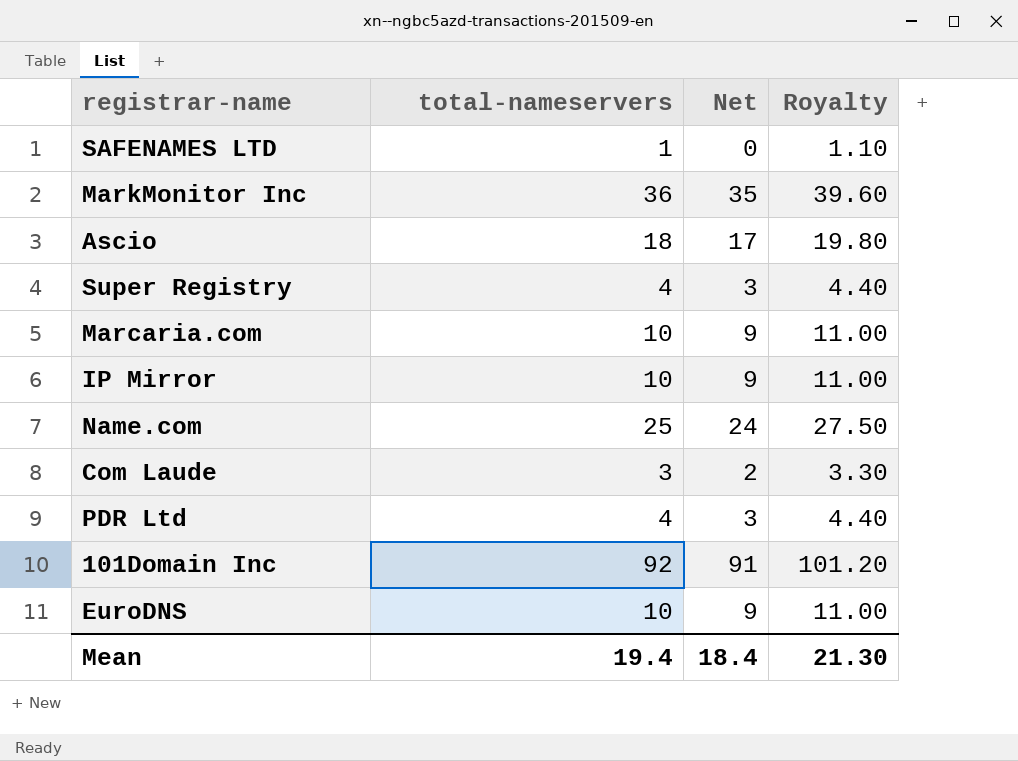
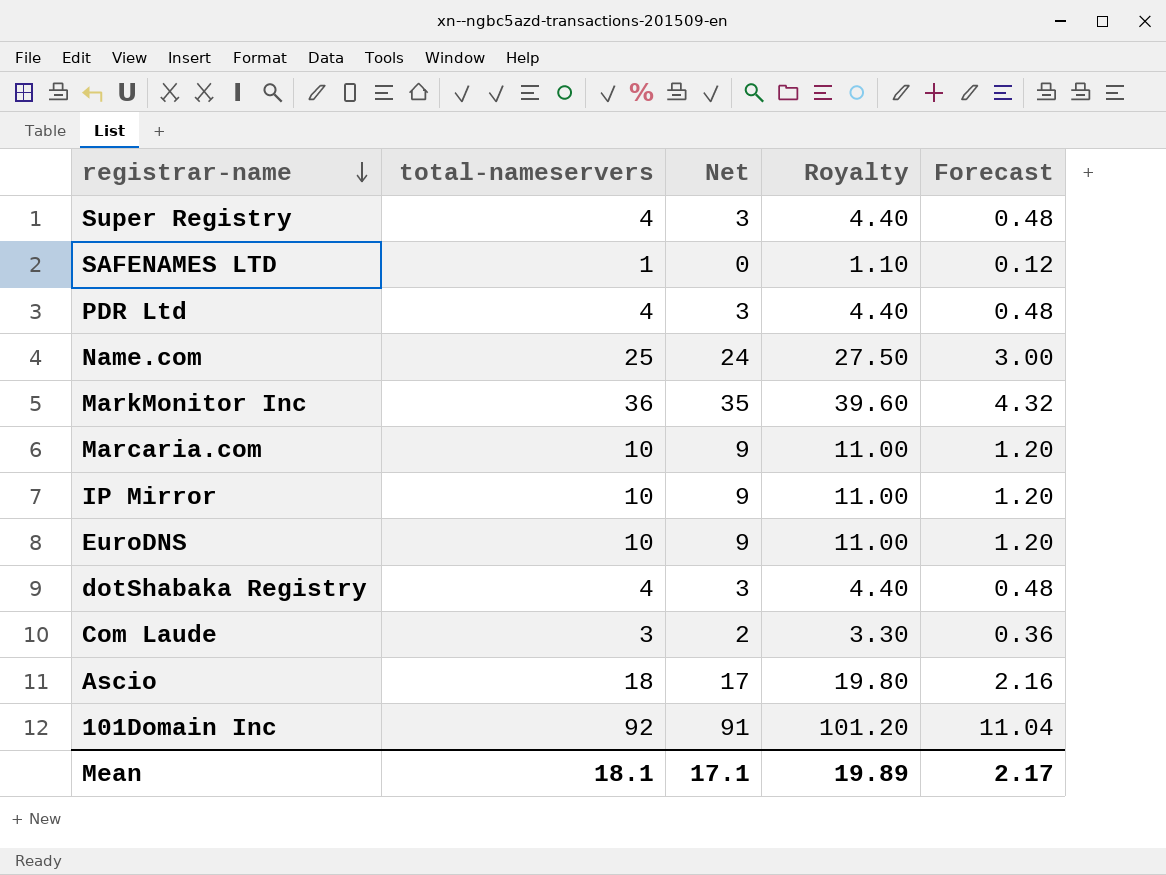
row order: none -> registrar-name descending
column Forecast | formula: none -> [total-nameservers] * 0.12
row dotShabaka Registry: none -> 4 | 3 | 4.40 | 0.48
Mean | total-nameservers: 19.4 -> 18.1
Mean | Net: 18.4 -> 17.1
Mean | Royalty: 21.30 -> 19.89

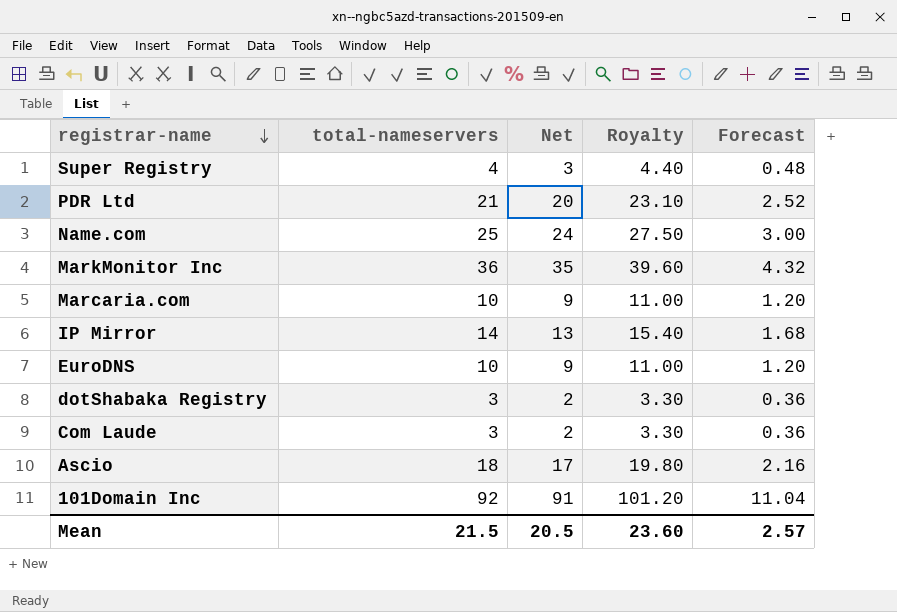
row SAFENAMES LTD: 1 | 0 | 1.10 | 0.12 -> none
PDR Ltd | total-nameservers: 4 -> 21
PDR Ltd | Net: 3 -> 20
PDR Ltd | Royalty: 4.40 -> 23.10
PDR Ltd | Forecast: 0.48 -> 2.52
IP Mirror | total-nameservers: 10 -> 14
IP Mirror | Net: 9 -> 13
IP Mirror | Royalty: 11.00 -> 15.40
IP Mirror | Forecast: 1.20 -> 1.68
dotShabaka Registry | total-nameservers: 4 -> 3
dotShabaka Registry | Net: 3 -> 2
dotShabaka Registry | Royalty: 4.40 -> 3.30
dotShabaka Registry | Forecast: 0.48 -> 0.36
Mean | total-nameservers: 18.1 -> 21.5
Mean | Net: 17.1 -> 20.5
Mean | Royalty: 19.89 -> 23.60
Mean | Forecast: 2.17 -> 2.57

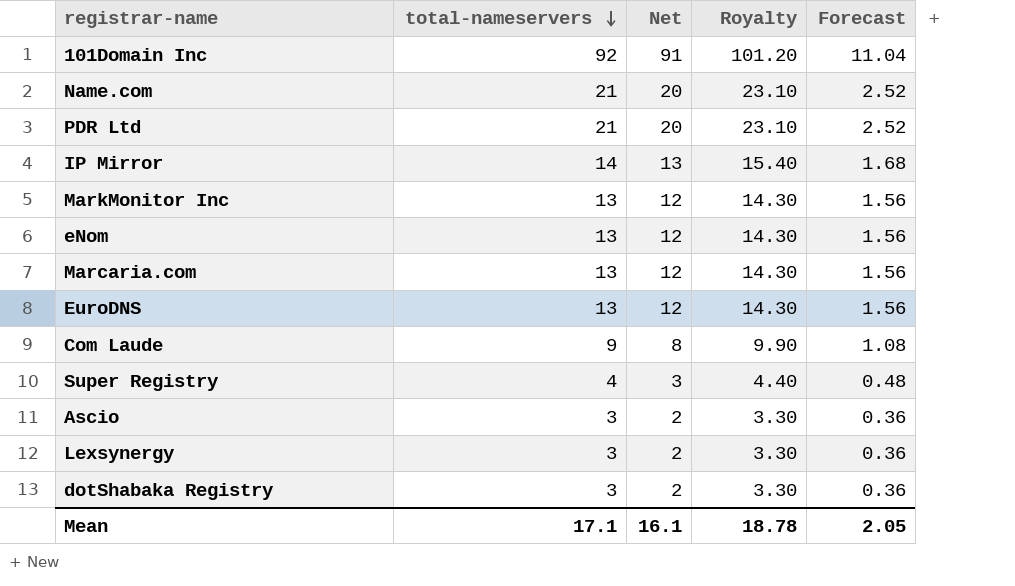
row order: registrar-name descending -> total-nameservers descending
Name.com | total-nameservers: 25 -> 21
Name.com | Net: 24 -> 20
Name.com | Royalty: 27.50 -> 23.10
Name.com | Forecast: 3.00 -> 2.52
MarkMonitor Inc | total-nameservers: 36 -> 13
MarkMonitor Inc | Net: 35 -> 12
MarkMonitor Inc | Royalty: 39.60 -> 14.30
MarkMonitor Inc | Forecast: 4.32 -> 1.56
row eNom: none -> 13 | 12 | 14.30 | 1.56
Marcaria.com | total-nameservers: 10 -> 13
Marcaria.com | Net: 9 -> 12
Marcaria.com | Royalty: 11.00 -> 14.30
Marcaria.com | Forecast: 1.20 -> 1.56
EuroDNS | total-nameservers: 10 -> 13
EuroDNS | Net: 9 -> 12
EuroDNS | Royalty: 11.00 -> 14.30
EuroDNS | Forecast: 1.20 -> 1.56
Com Laude | total-nameservers: 3 -> 9
Com Laude | Net: 2 -> 8
Com Laude | Royalty: 3.30 -> 9.90
Com Laude | Forecast: 0.36 -> 1.08
Ascio | total-nameservers: 18 -> 3
Ascio | Net: 17 -> 2
Ascio | Royalty: 19.80 -> 3.30
Ascio | Forecast: 2.16 -> 0.36
row Lexsynergy: none -> 3 | 2 | 3.30 | 0.36
Mean | total-nameservers: 21.5 -> 17.1
Mean | Net: 20.5 -> 16.1
Mean | Royalty: 23.60 -> 18.78
Mean | Forecast: 2.57 -> 2.05

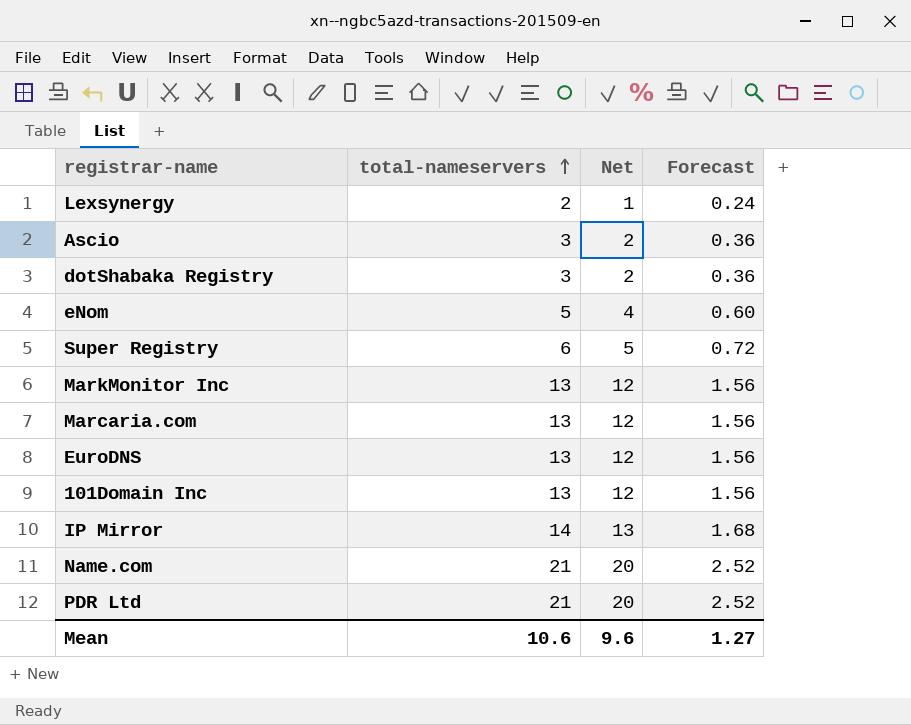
row order: total-nameservers descending -> total-nameservers ascending
column Royalty | formula: [total-nameservers] * 1.1 -> none
row Com Laude: 9 | 8 | 9.90 | 1.08 -> none
Lexsynergy | total-nameservers: 3 -> 2
Lexsynergy | Net: 2 -> 1
Lexsynergy | Forecast: 0.36 -> 0.24
eNom | total-nameservers: 13 -> 5
eNom | Net: 12 -> 4
eNom | Forecast: 1.56 -> 0.60
Super Registry | total-nameservers: 4 -> 6
Super Registry | Net: 3 -> 5
Super Registry | Forecast: 0.48 -> 0.72
101Domain Inc | total-nameservers: 92 -> 13
101Domain Inc | Net: 91 -> 12
101Domain Inc | Forecast: 11.04 -> 1.56
Mean | total-nameservers: 17.1 -> 10.6
Mean | Net: 16.1 -> 9.6
Mean | Forecast: 2.05 -> 1.27

